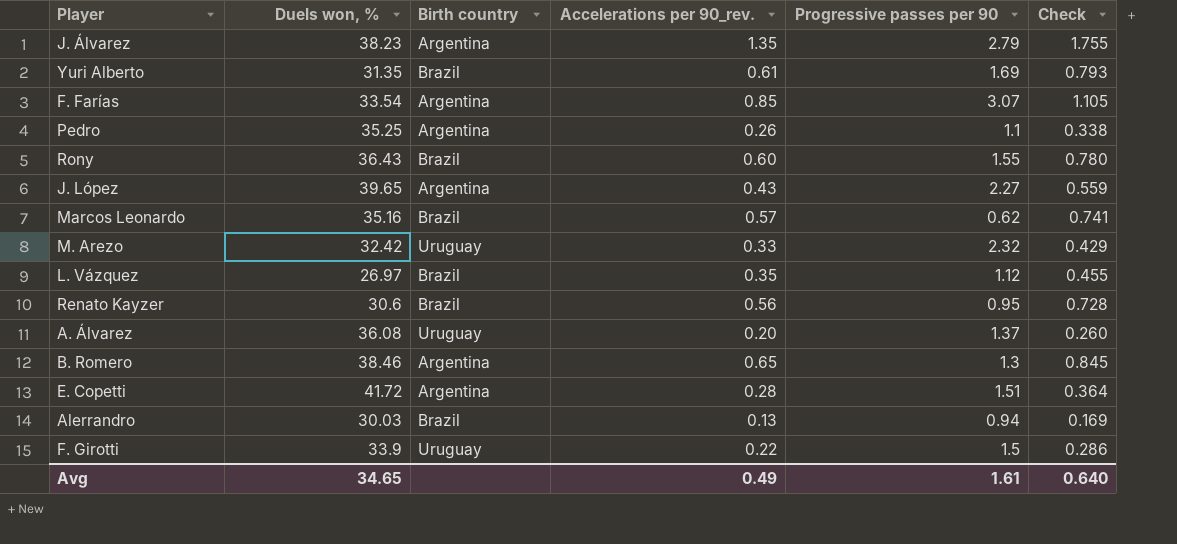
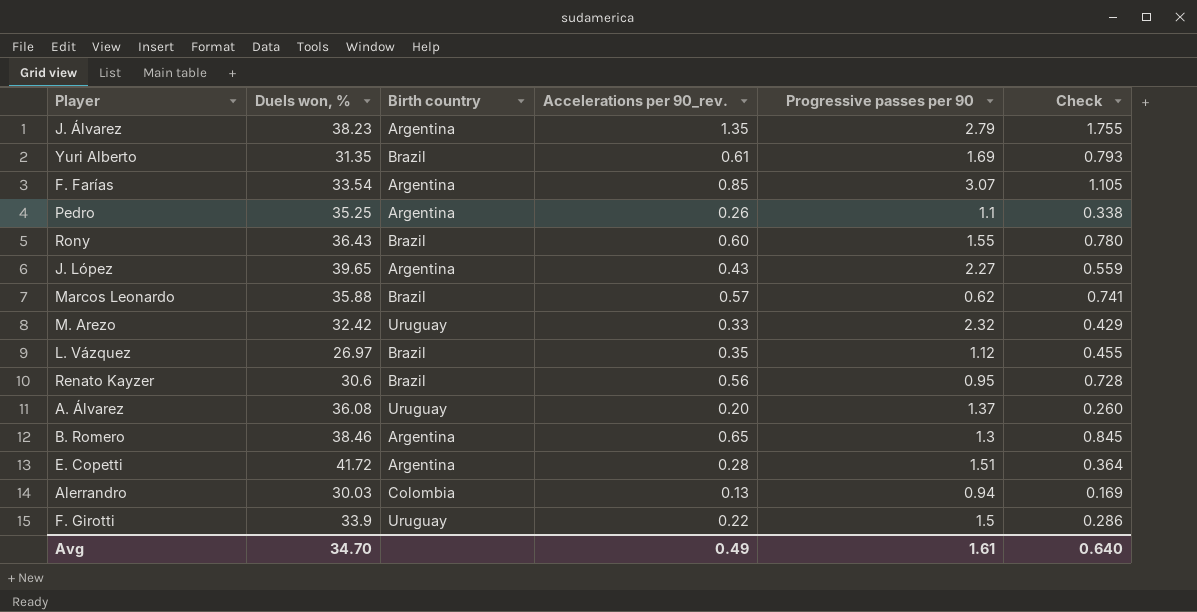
Marcos Leonardo | Duels won, %: 35.16 -> 35.88
Alerrandro | Birth country: Brazil -> Colombia
Avg | Duels won, %: 34.65 -> 34.70

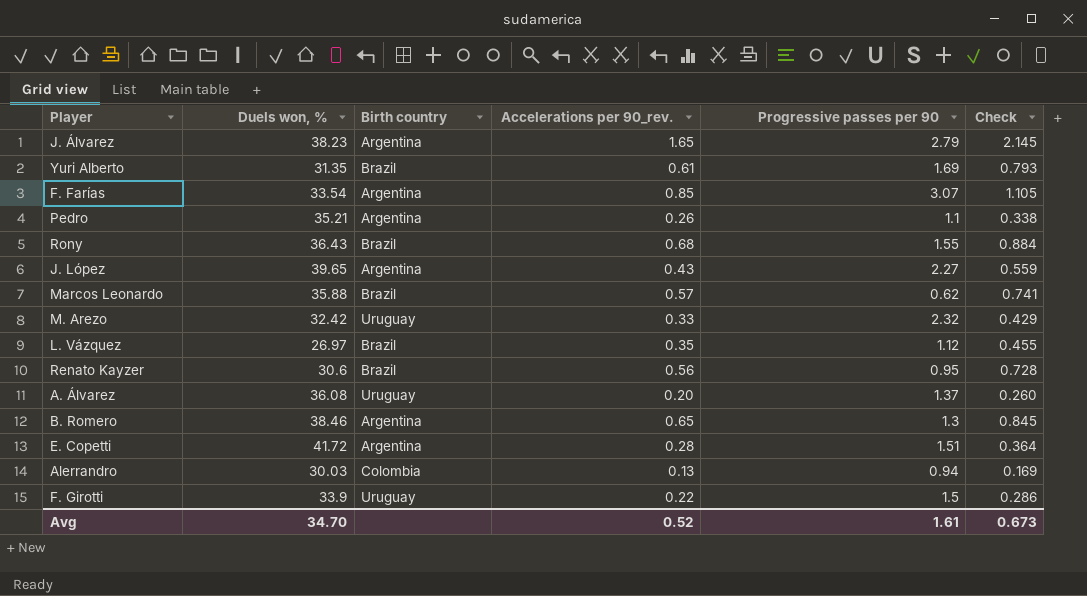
J. Álvarez | Accelerations per 90_rev.: 1.35 -> 1.65
J. Álvarez | Check: 1.755 -> 2.145
Pedro | Duels won, %: 35.25 -> 35.21
Rony | Accelerations per 90_rev.: 0.60 -> 0.68
Rony | Check: 0.780 -> 0.884
Avg | Accelerations per 90_rev.: 0.49 -> 0.52
Avg | Check: 0.640 -> 0.673

